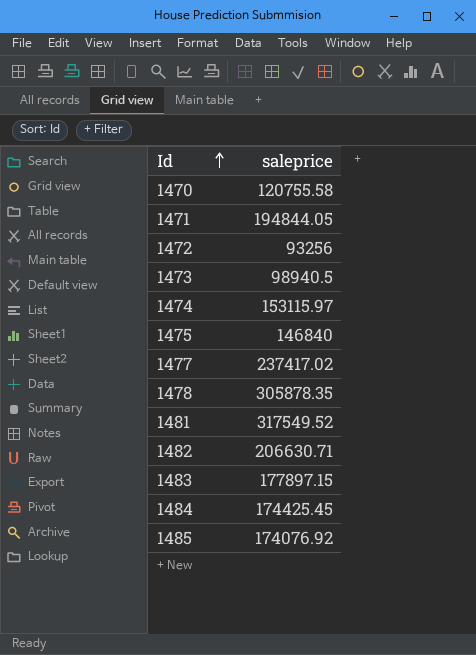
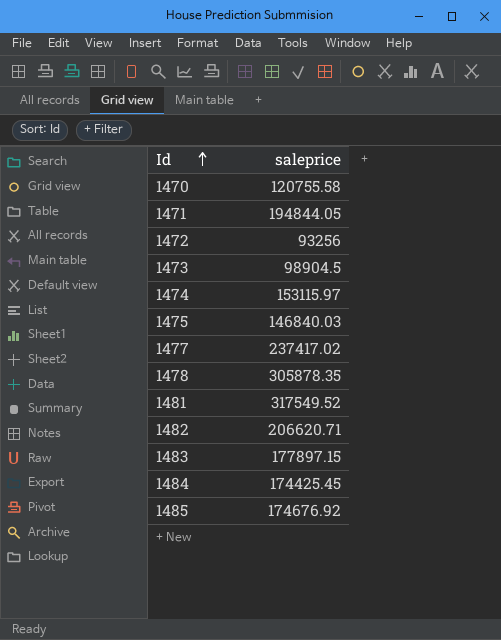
1473 | saleprice: 98940.5 -> 98904.5
1475 | saleprice: 146840 -> 146840.03
1482 | saleprice: 206630.71 -> 206620.71
1485 | saleprice: 174076.92 -> 174676.92

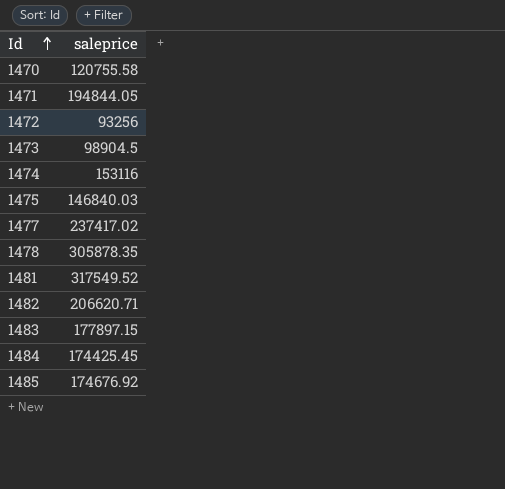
1474 | saleprice: 153115.97 -> 153116

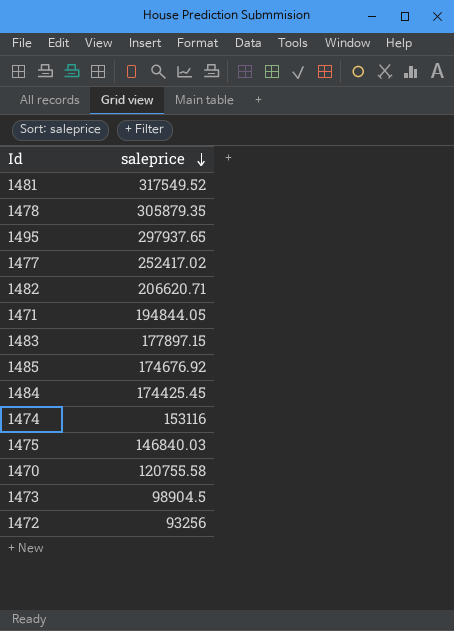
row order: Id ascending -> saleprice descending
1478 | saleprice: 305878.35 -> 305879.35
row 1495: none -> 297937.65
1477 | saleprice: 237417.02 -> 252417.02

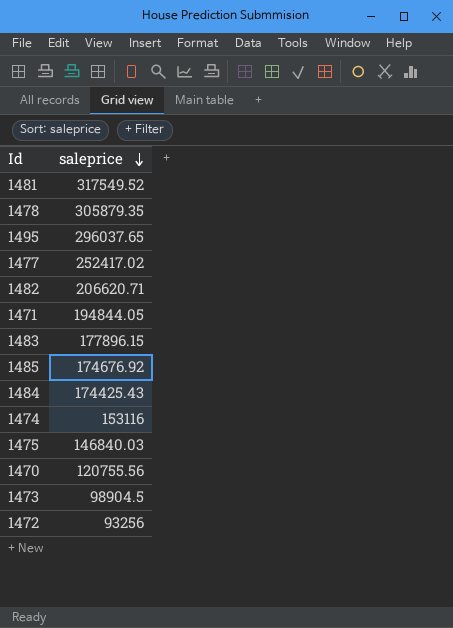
1495 | saleprice: 297937.65 -> 296037.65
1483 | saleprice: 177897.15 -> 177896.15
1484 | saleprice: 174425.45 -> 174425.43
1470 | saleprice: 120755.58 -> 120755.56

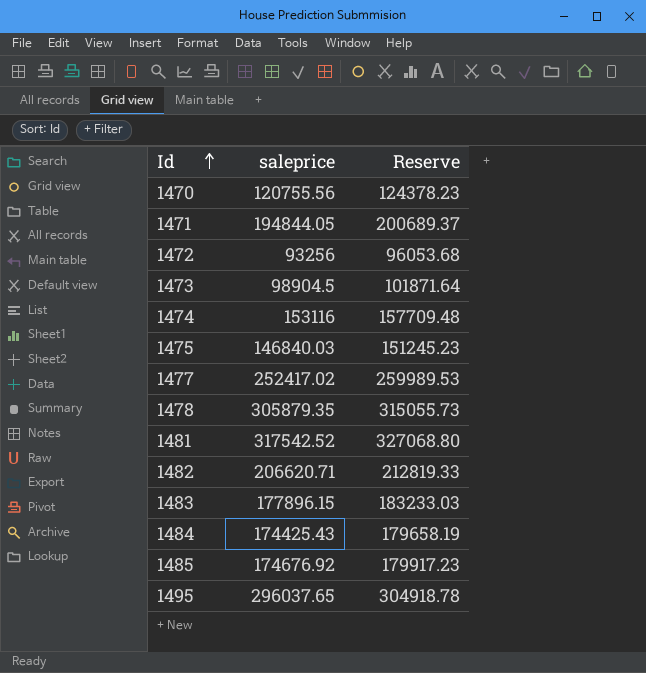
row order: saleprice descending -> Id ascending
column Reserve | formula: none -> [saleprice] * 1.03
1481 | saleprice: 317549.52 -> 317542.52

